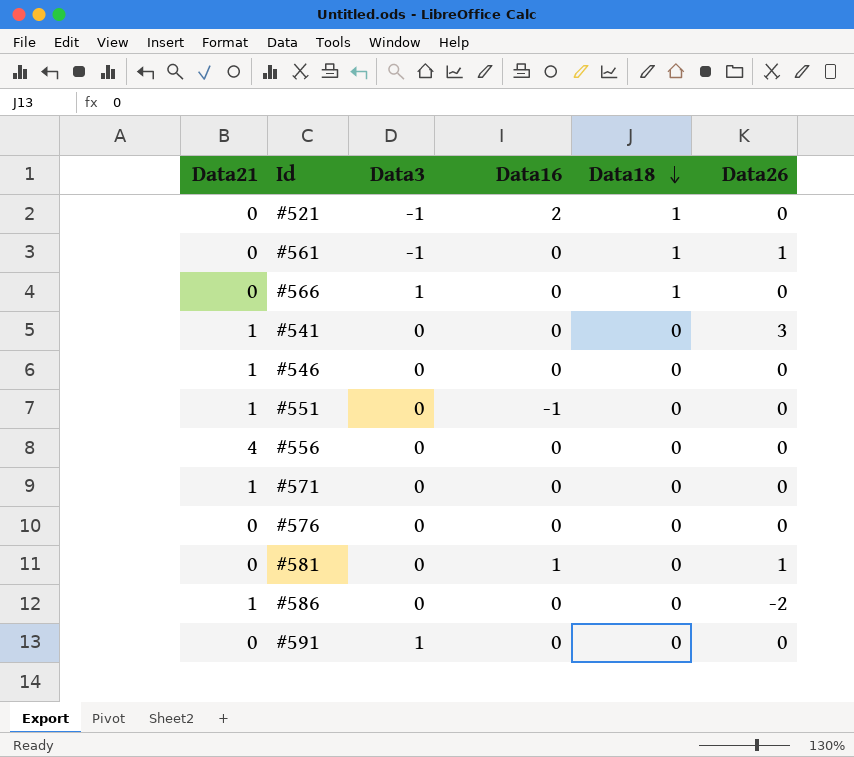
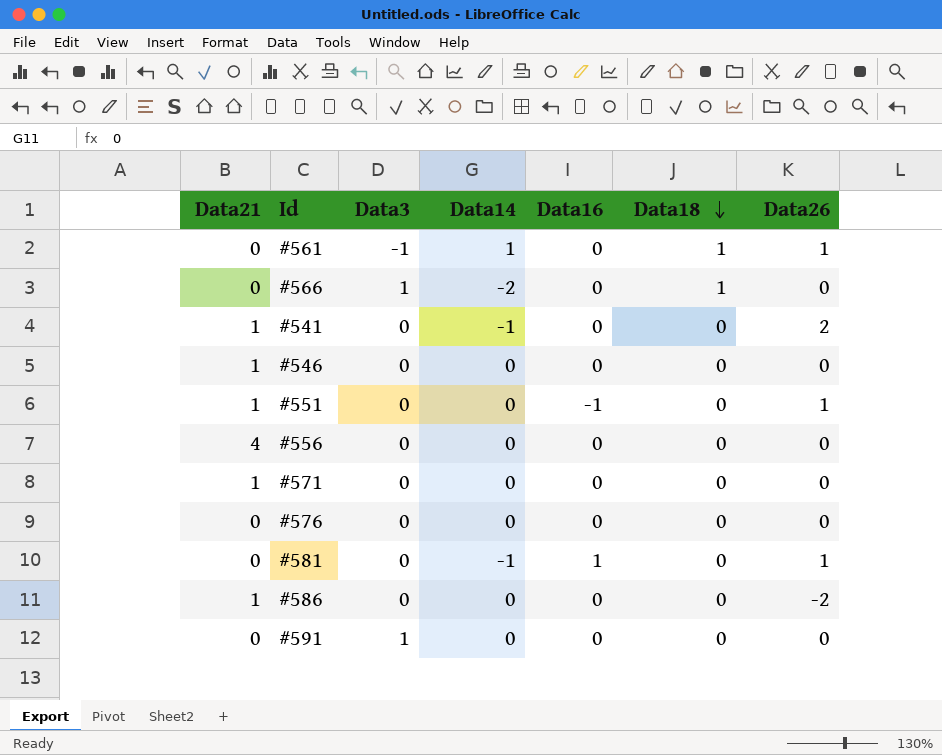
column Data14 | position: none -> 4
row #521: 0 | -1 | 2 | 1 | 0 -> none
#541 | Data26: 3 -> 2
#551 | Data26: 0 -> 1

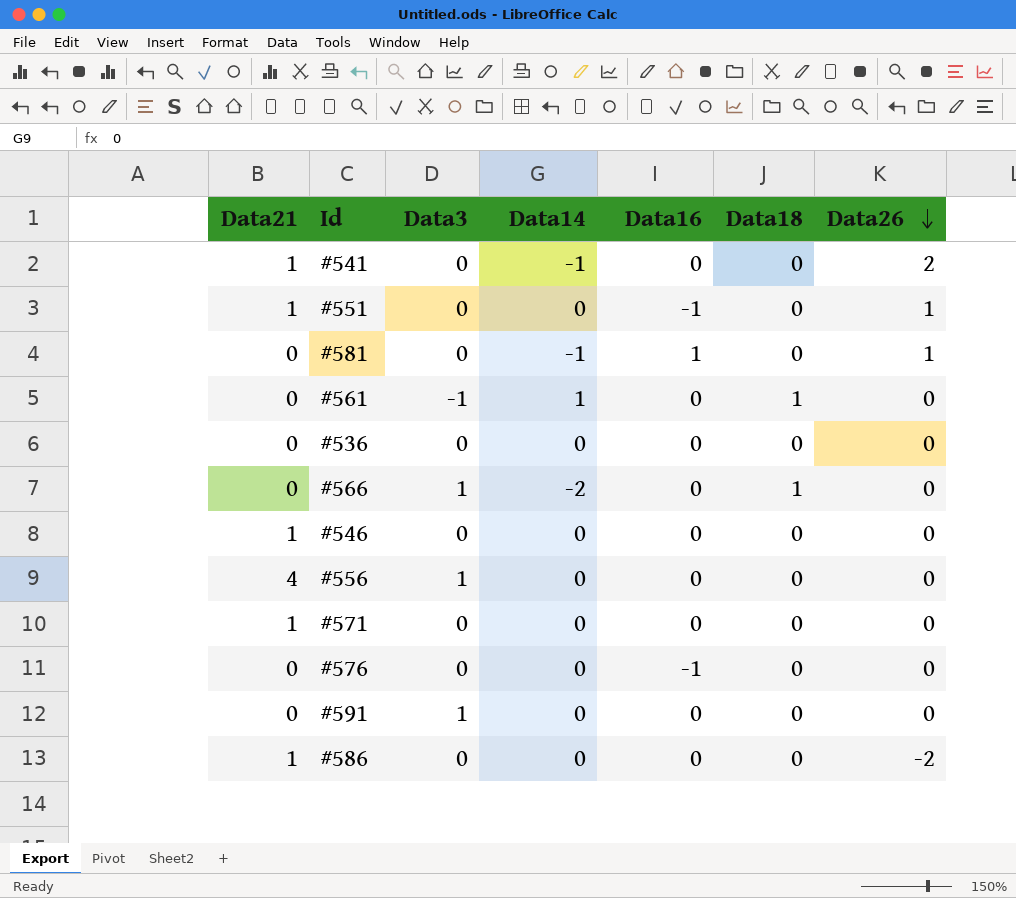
row order: Data18 descending -> Data26 descending
#561 | Data26: 1 -> 0
row #536: none -> 0 | 0 | 0 | 0 | 0 | 0
#556 | Data3: 0 -> 1
#576 | Data16: 0 -> -1

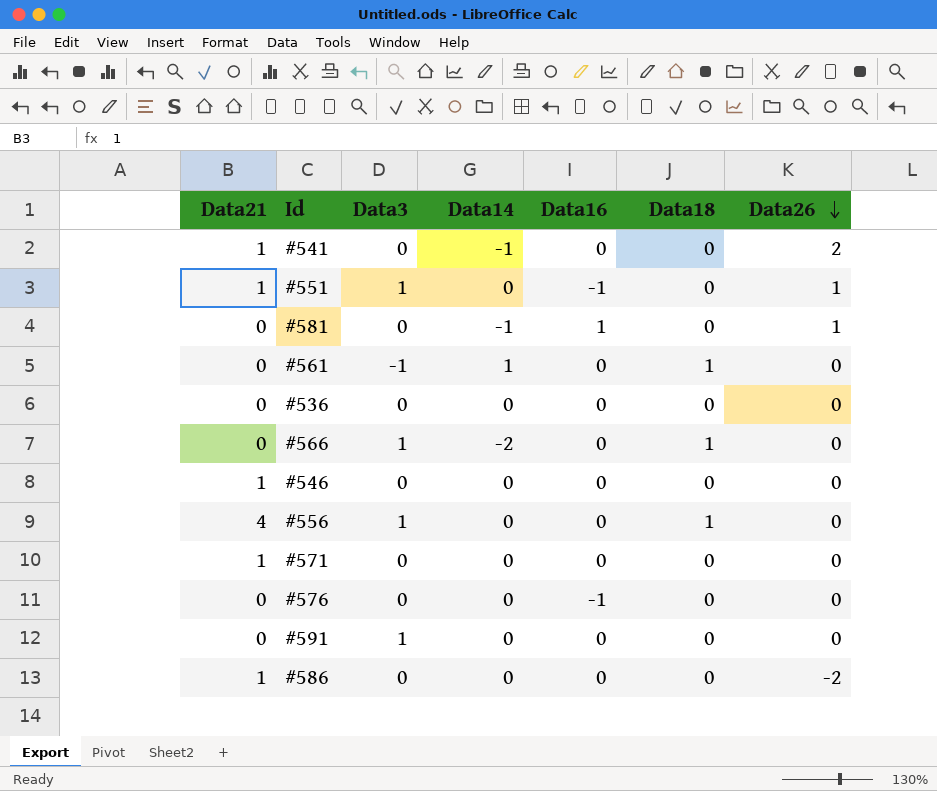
#551 | Data3: 0 -> 1
#556 | Data18: 0 -> 1

